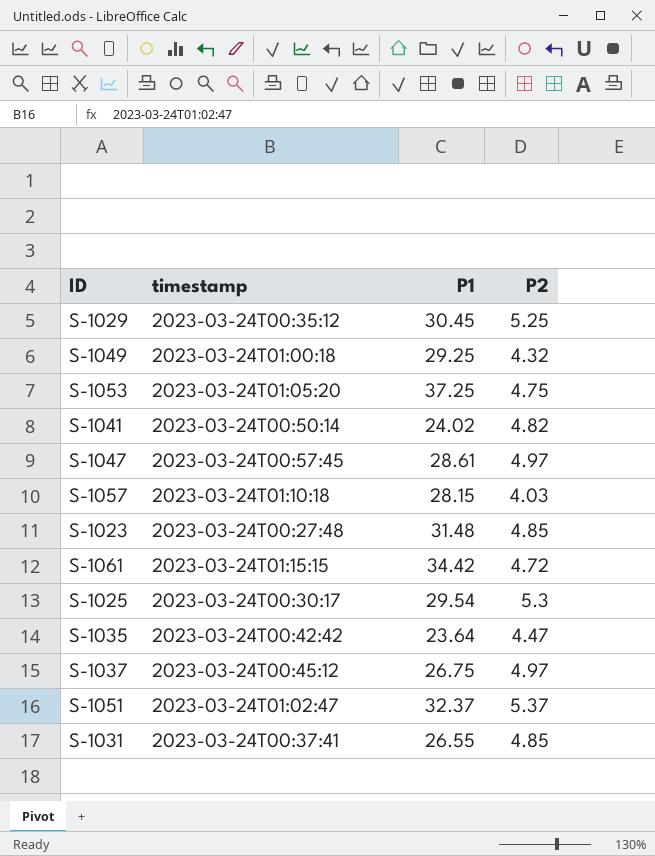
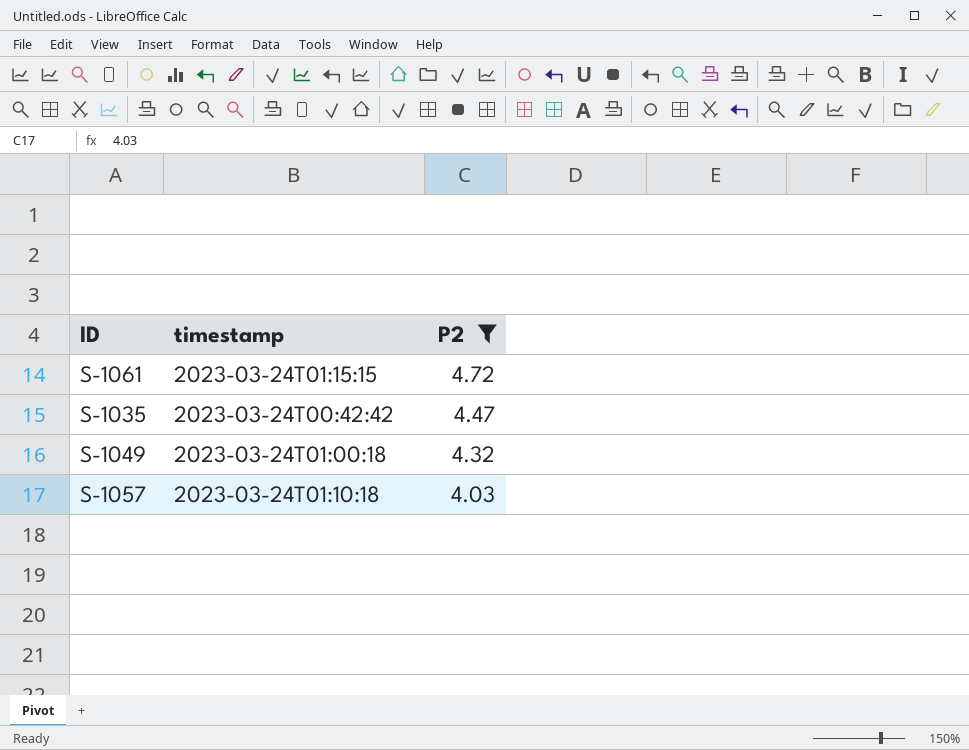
filter: none -> P2 <= 4.72
row order: none -> P2 descending
column P1 | position: 3 -> none

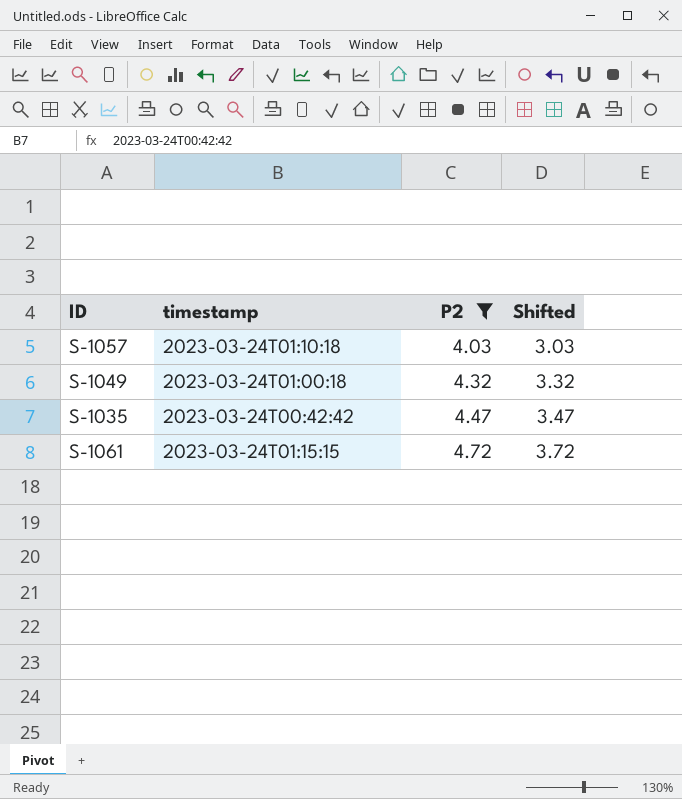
row order: P2 descending -> P2 ascending
column Shifted | formula: none -> [P2] - 1

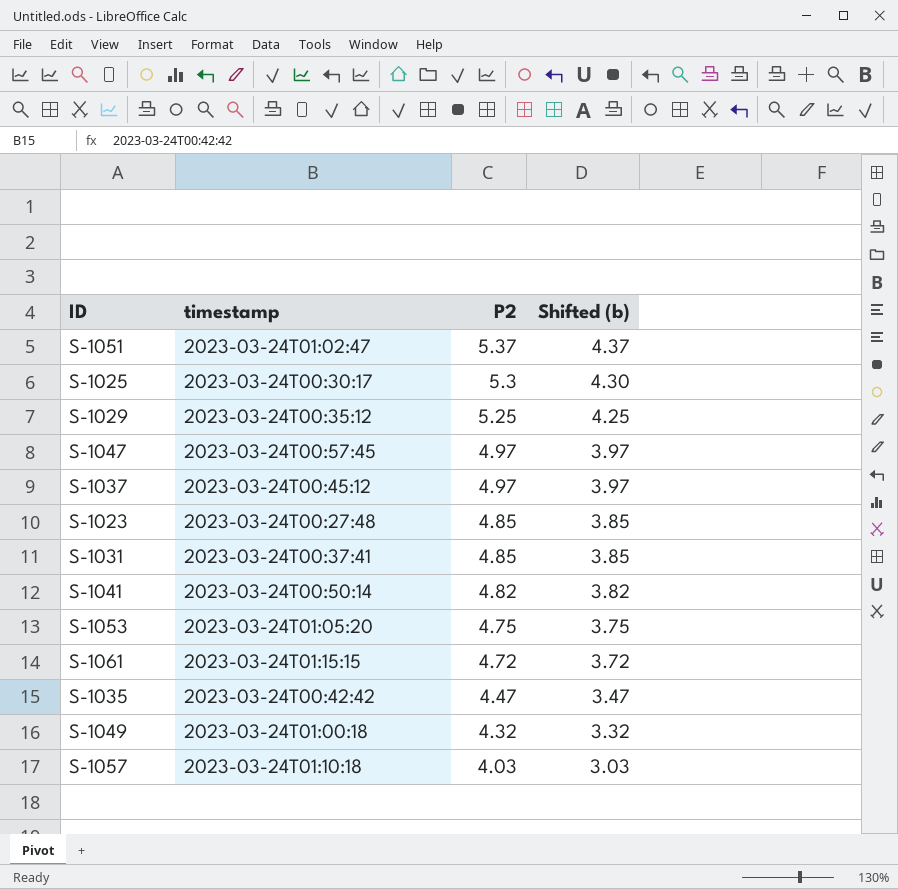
filter: P2 <= 4.72 -> none
row order: P2 ascending -> P2 descending
column name: Shifted -> Shifted (b)

